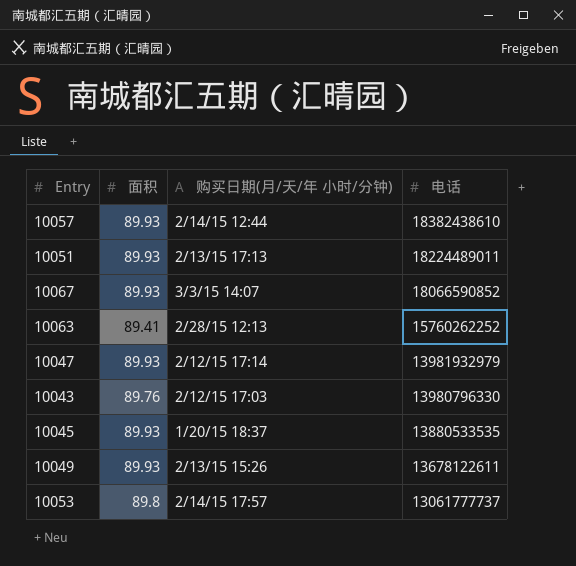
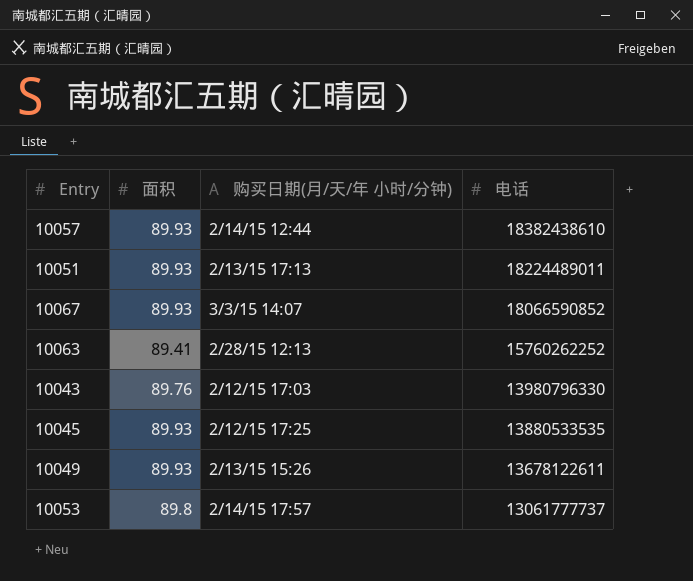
row 10047: 89.93 | 2/12/15 17:14 | 13981932979 -> none
10045 | 购买日期(月/天/年 小时/分钟): 1/20/15 18:37 -> 2/12/15 17:25

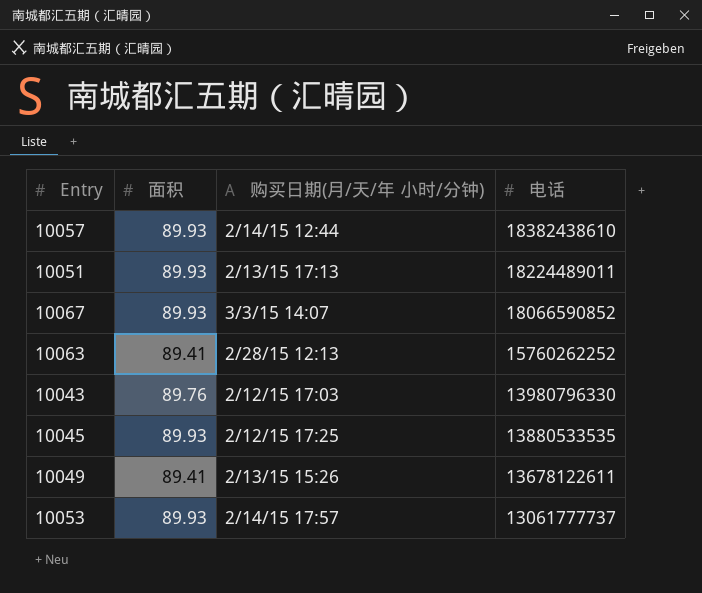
10049 | 面积: 89.93 -> 89.41
10053 | 面积: 89.8 -> 89.93

